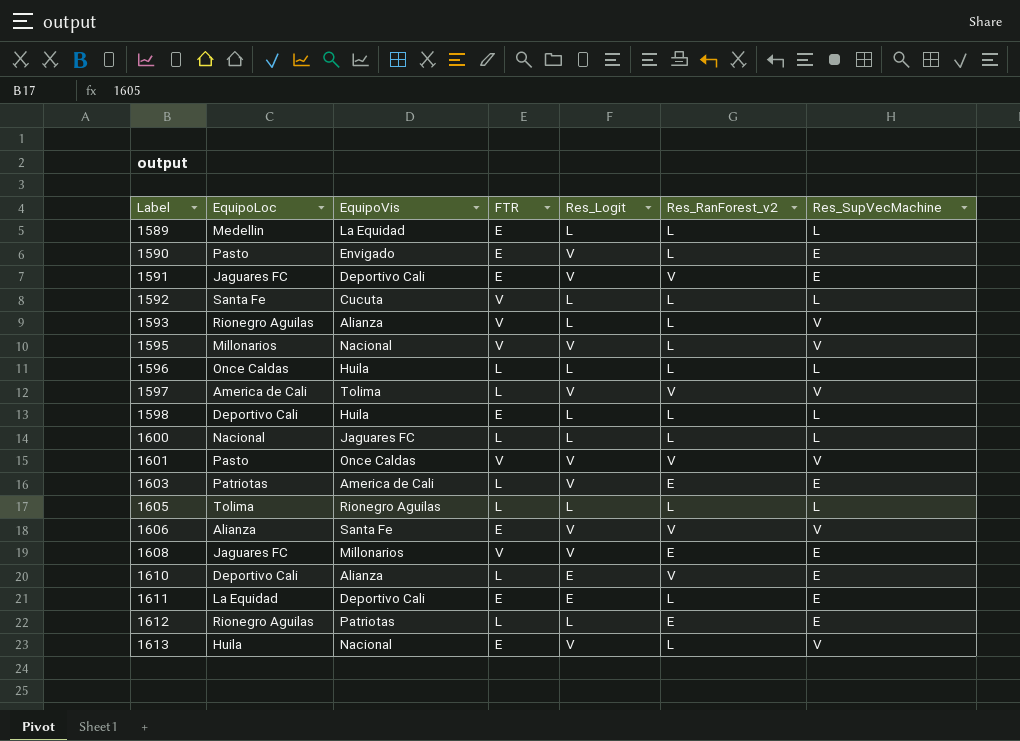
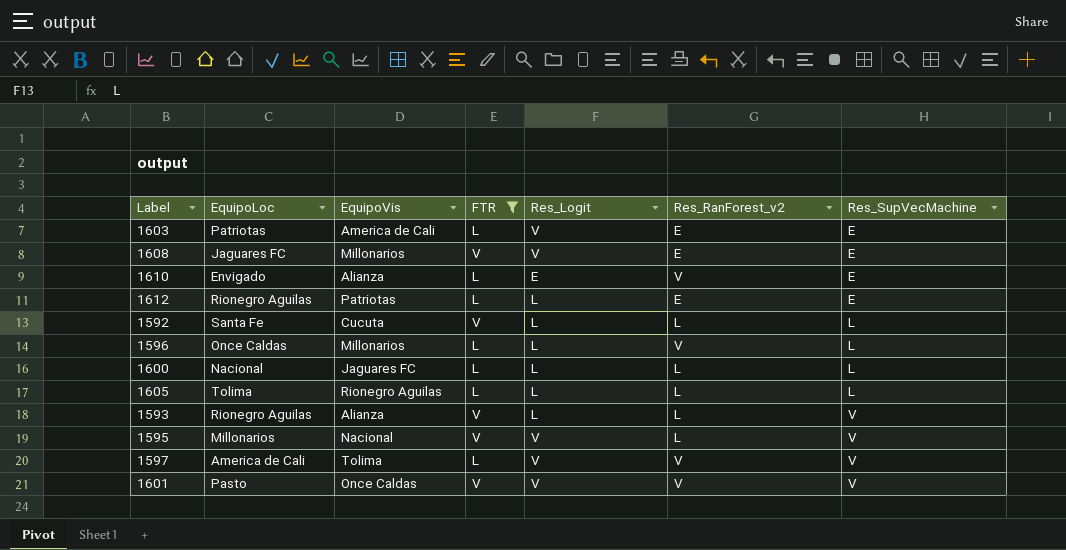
filter: none -> FTR != E
row order: Label ascending -> Res_SupVecMachine ascending
1610 | EquipoLoc: Deportivo Cali -> Envigado
1596 | EquipoVis: Huila -> Millonarios
1596 | Res_RanForest_v2: L -> V

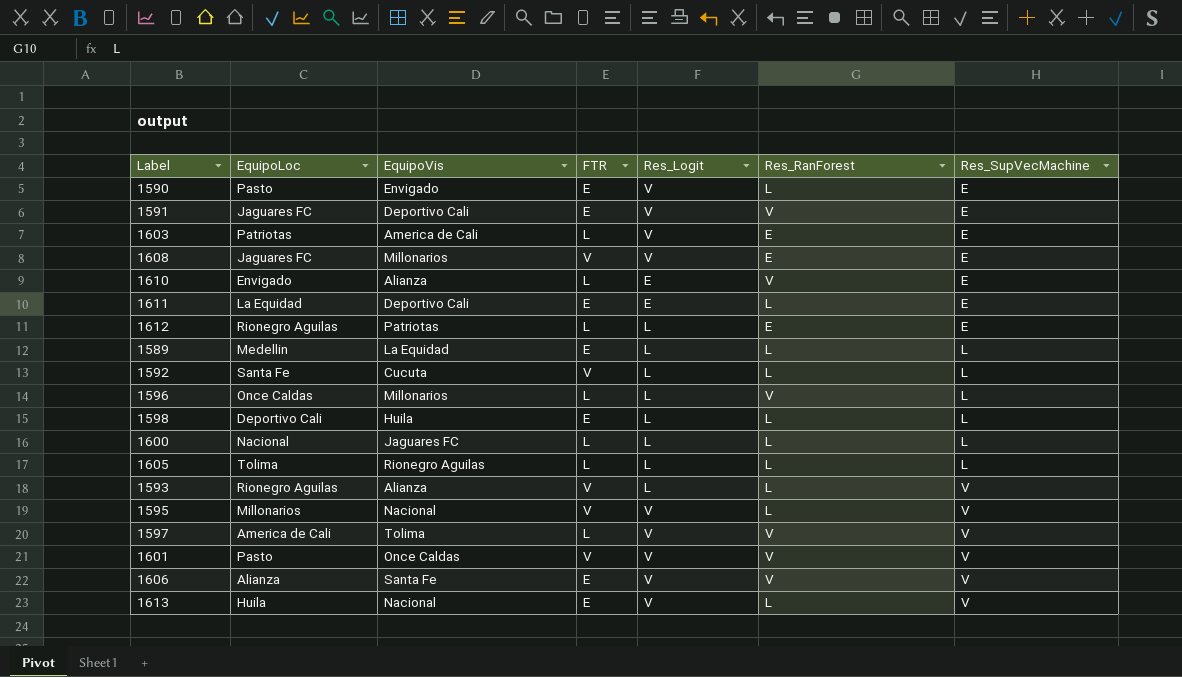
filter: FTR != E -> none
column name: Res_RanForest_v2 -> Res_RanForest

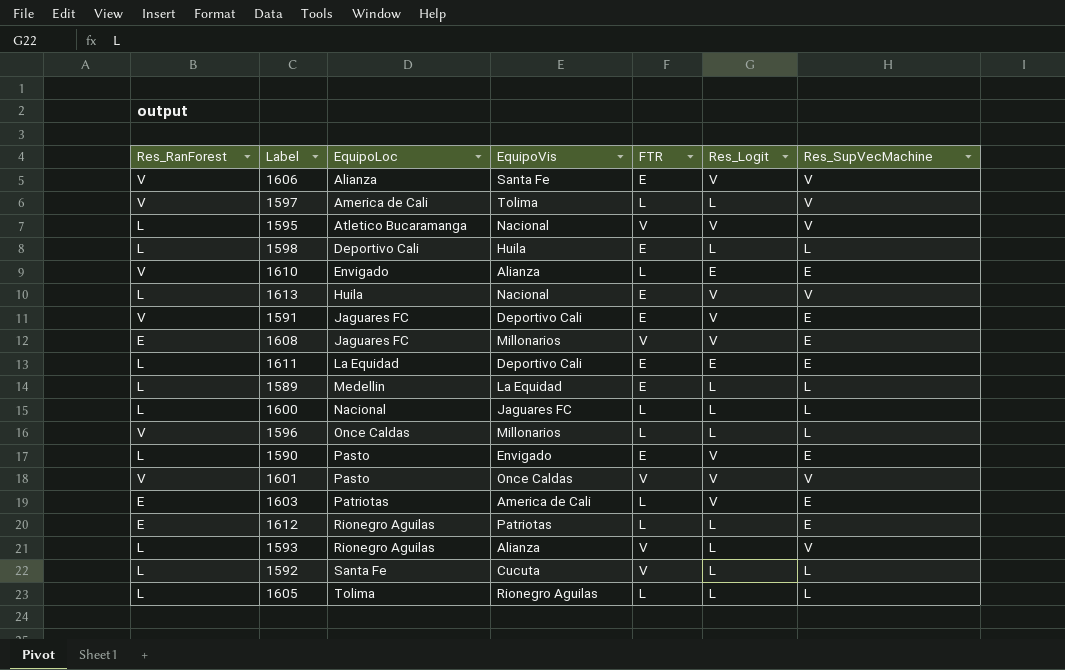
row order: Res_SupVecMachine ascending -> EquipoLoc ascending
column Res_RanForest | position: 6 -> 1
1597 | Res_Logit: V -> L
1595 | EquipoLoc: Millonarios -> Atletico Bucaramanga

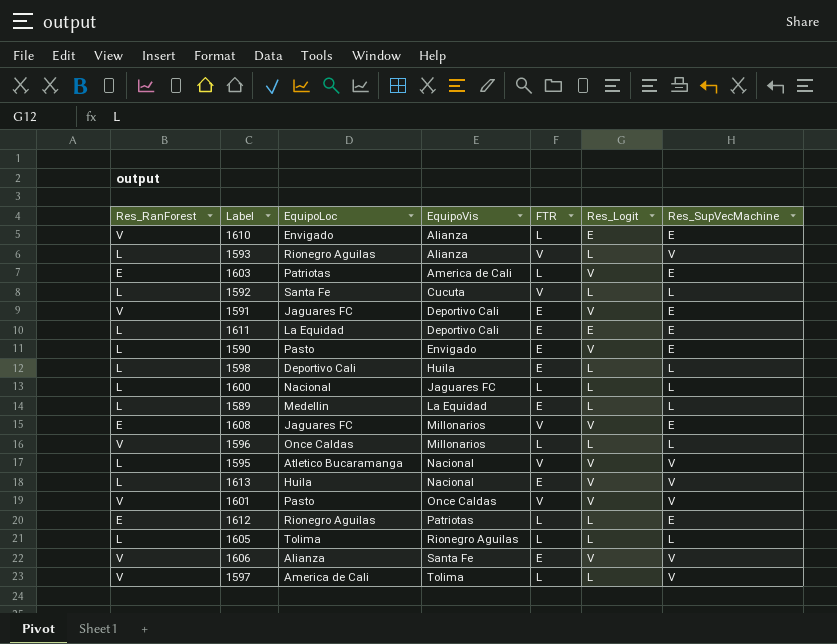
row order: EquipoLoc ascending -> EquipoVis ascending

